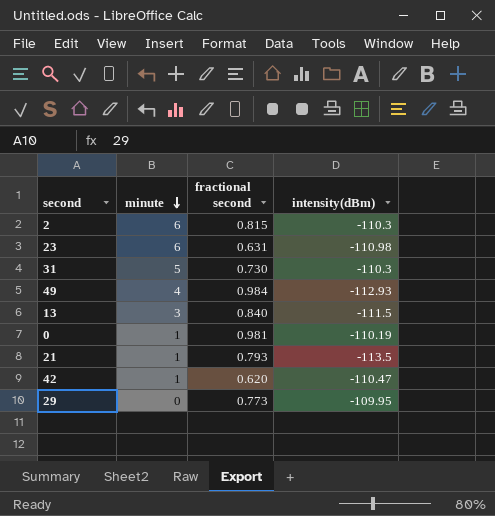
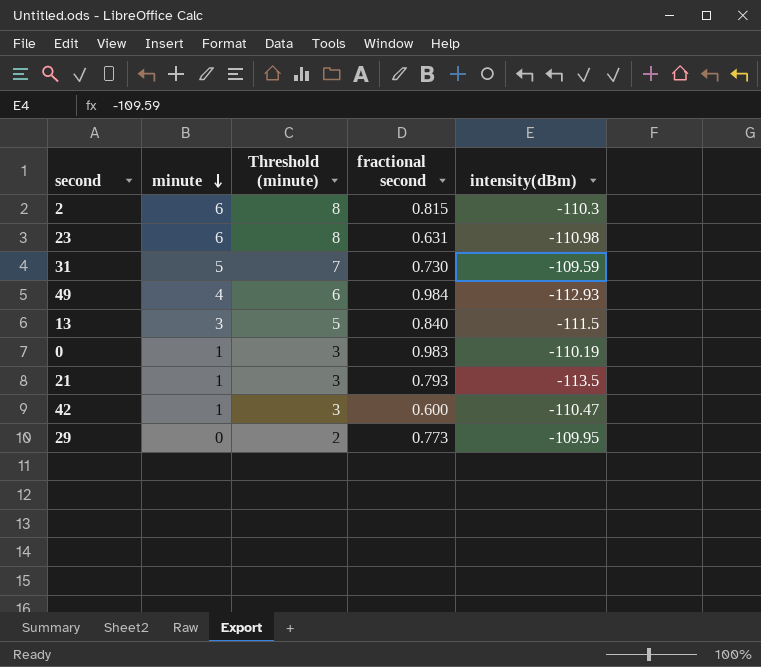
column Threshold (minute) | formula: none -> [minute] + 2
31 | intensity(dBm): -110.3 -> -109.59
0 | fractional second: 0.981 -> 0.983
42 | fractional second: 0.620 -> 0.600

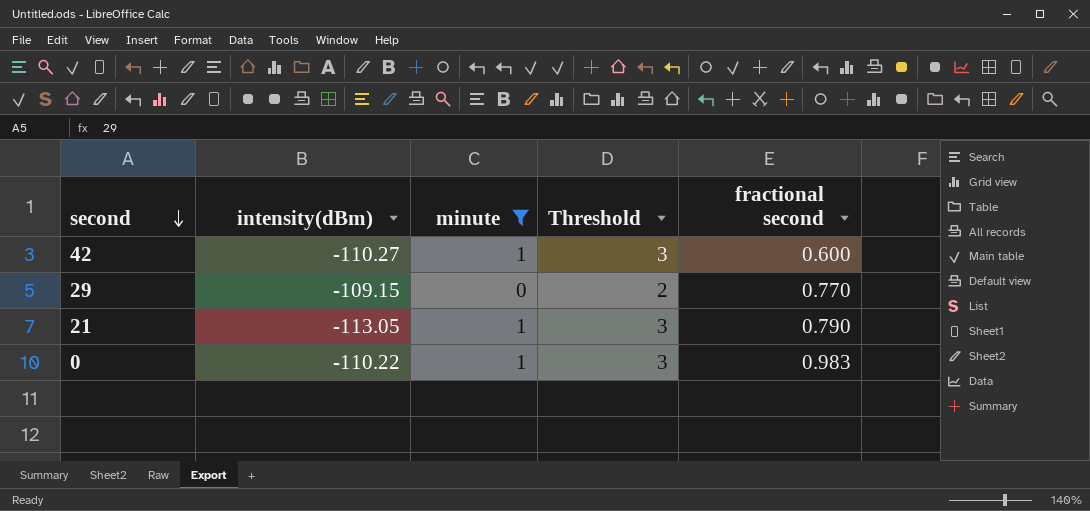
filter: none -> minute <= 1
row order: minute descending -> second descending
column intensity(dBm) | position: 5 -> 2
column name: Threshold (minute) -> Threshold
42 | intensity(dBm): -110.47 -> -110.27
29 | intensity(dBm): -109.95 -> -109.15
29 | fractional second: 0.773 -> 0.770
21 | intensity(dBm): -113.5 -> -113.05
21 | fractional second: 0.793 -> 0.790
0 | intensity(dBm): -110.19 -> -110.22

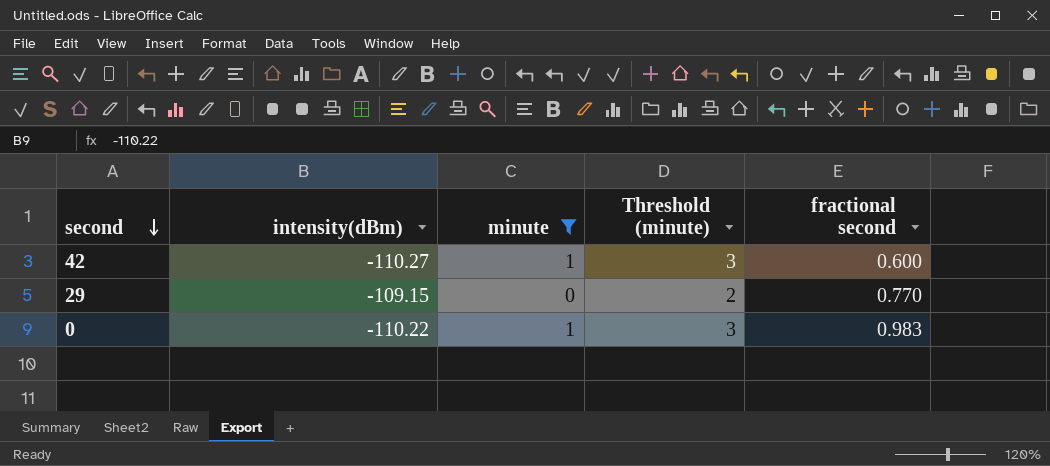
column name: Threshold -> Threshold (minute)
row 21: -113.05 | 1 | 3 | 0.790 -> none

